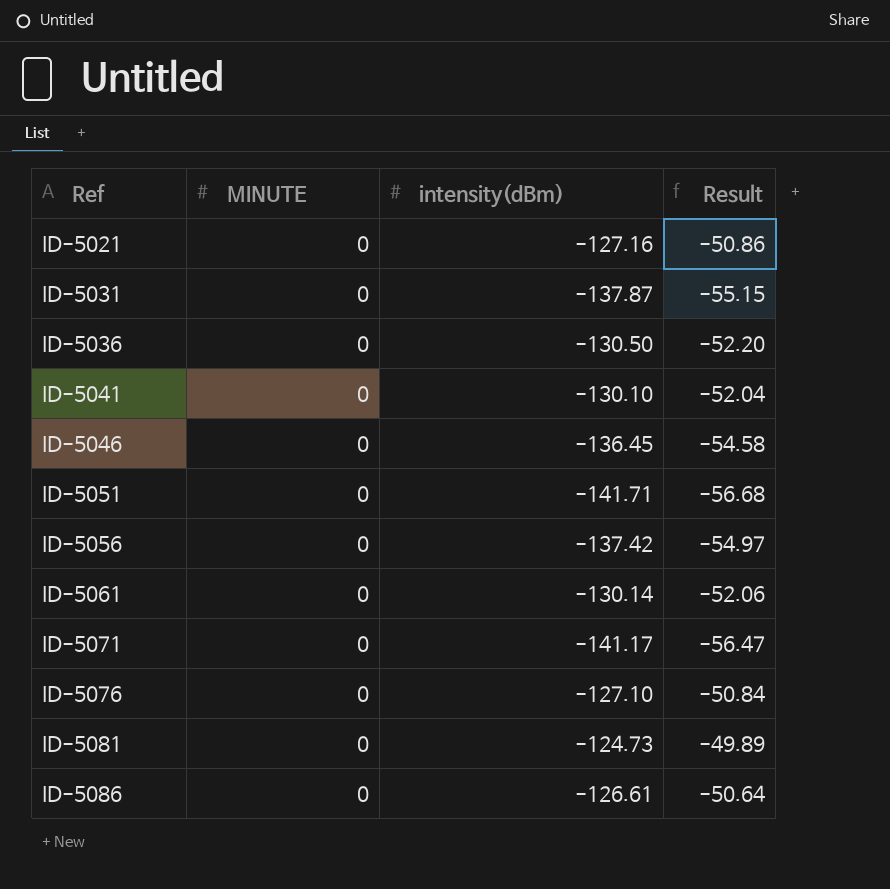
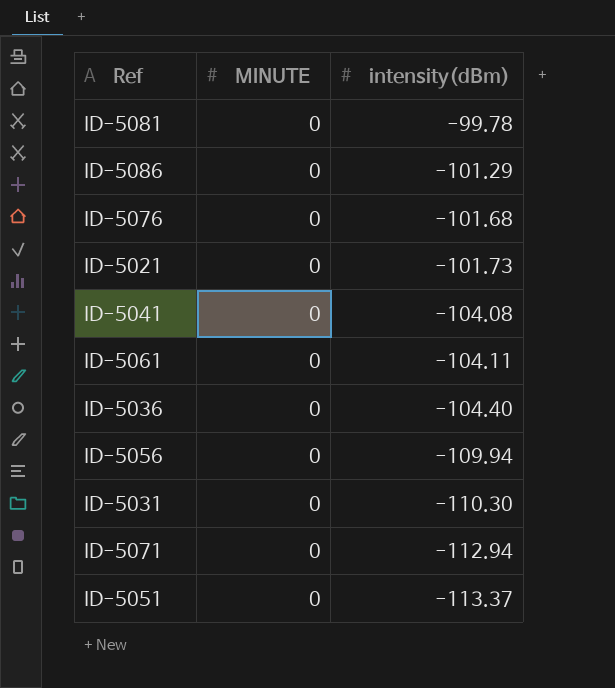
row order: Ref ascending -> intensity(dBm) descending
column Result | formula: [intensity(dBm)] * 0.4 -> none
row ID-5046: 0 | -136.45 | -54.58 -> none
ID-5081 | intensity(dBm): -124.73 -> -99.78
ID-5086 | intensity(dBm): -126.61 -> -101.29
ID-5076 | intensity(dBm): -127.10 -> -101.68
ID-5021 | intensity(dBm): -127.16 -> -101.73
ID-5041 | intensity(dBm): -130.10 -> -104.08
ID-5061 | intensity(dBm): -130.14 -> -104.11
ID-5036 | intensity(dBm): -130.50 -> -104.40
ID-5056 | intensity(dBm): -137.42 -> -109.94
ID-5031 | intensity(dBm): -137.87 -> -110.30
ID-5071 | intensity(dBm): -141.17 -> -112.94
ID-5051 | intensity(dBm): -141.71 -> -113.37

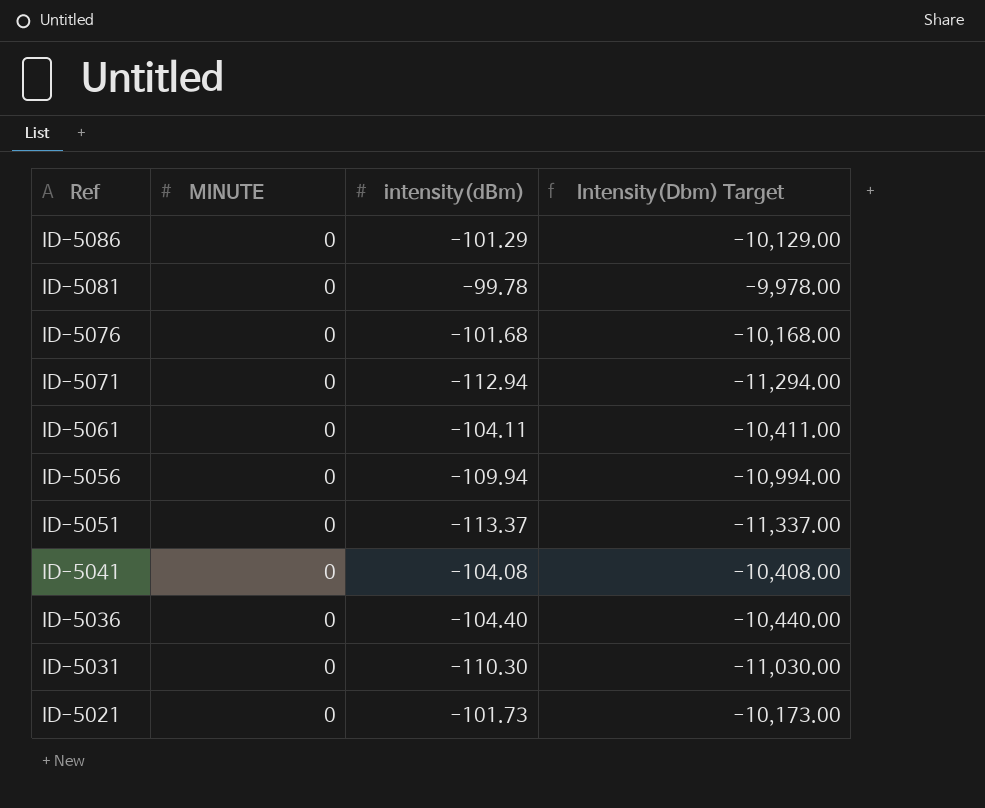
row order: intensity(dBm) descending -> Ref descending
column Intensity(Dbm) Target | formula: none -> [intensity(dBm)] * 100

